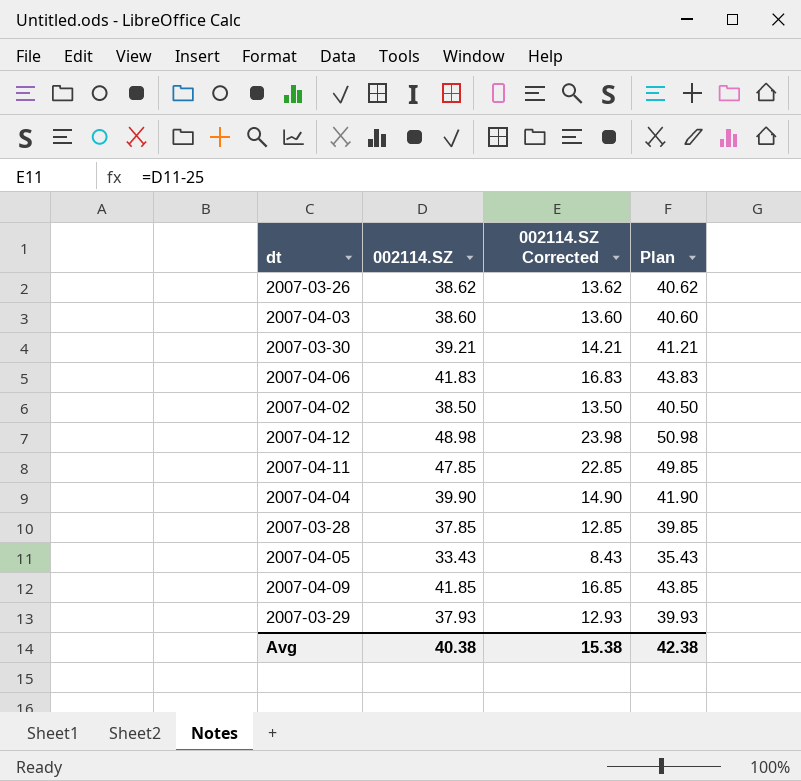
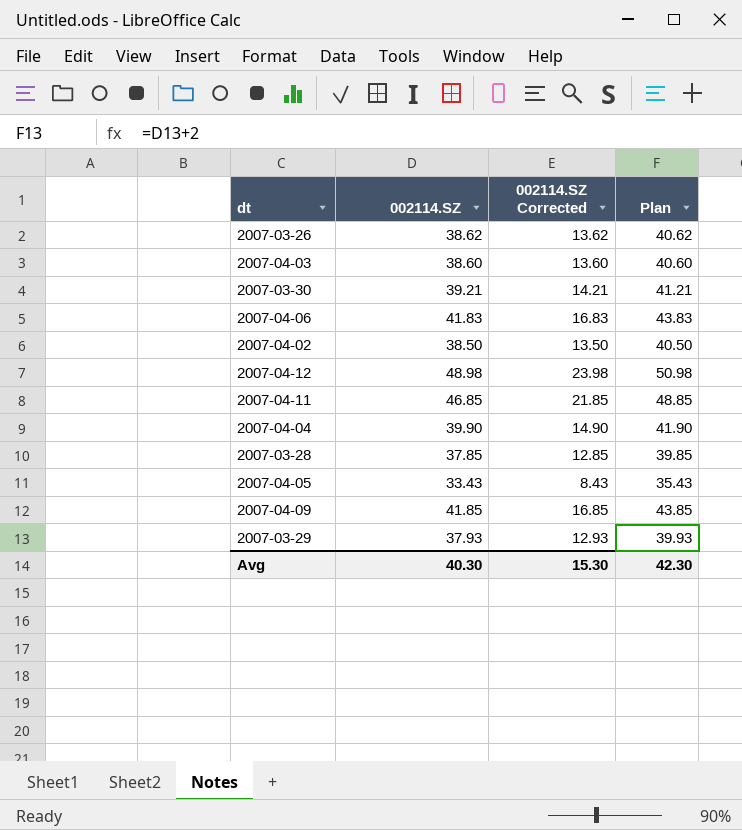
2007-04-11 | 002114.SZ: 47.85 -> 46.85
2007-04-11 | 002114.SZ Corrected: 22.85 -> 21.85
2007-04-11 | Plan: 49.85 -> 48.85
Avg | 002114.SZ: 40.38 -> 40.30
Avg | 002114.SZ Corrected: 15.38 -> 15.30
Avg | Plan: 42.38 -> 42.30

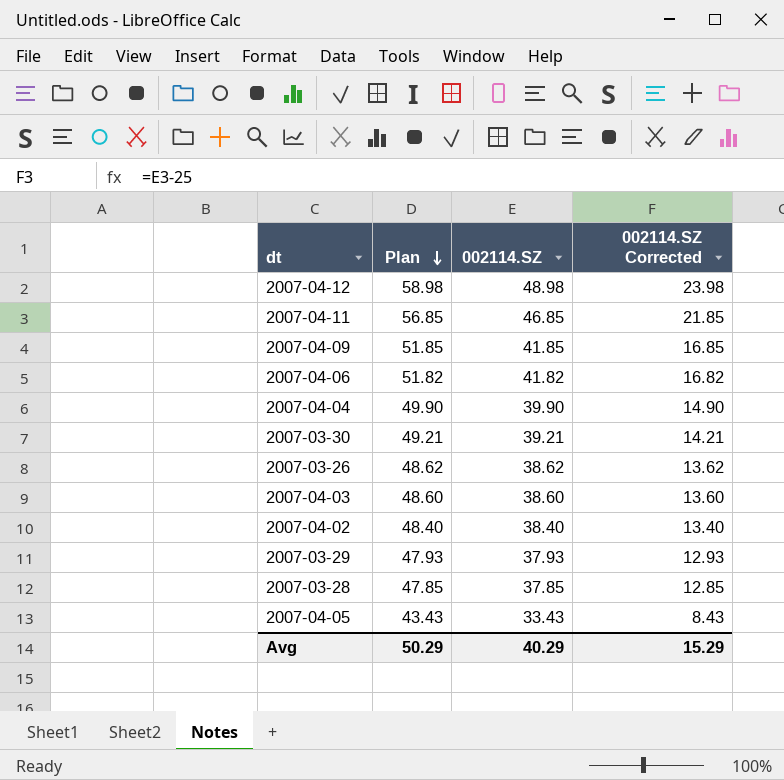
row order: none -> Plan descending
column Plan | formula: [002114.SZ] + 2 -> [002114.SZ] + 10
column Plan | position: 4 -> 2
2007-04-06 | 002114.SZ: 41.83 -> 41.82
2007-04-06 | 002114.SZ Corrected: 16.83 -> 16.82
2007-04-02 | 002114.SZ: 38.50 -> 38.40
2007-04-02 | 002114.SZ Corrected: 13.50 -> 13.40
Avg | Plan: 42.30 -> 50.29
Avg | 002114.SZ: 40.30 -> 40.29
Avg | 002114.SZ Corrected: 15.30 -> 15.29

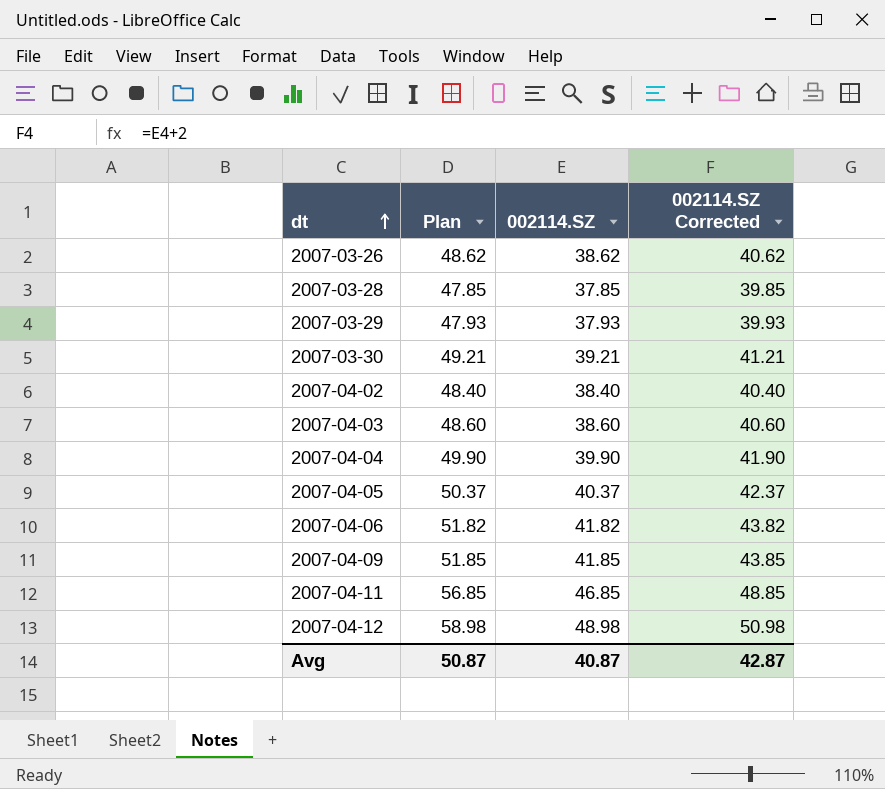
row order: Plan descending -> dt ascending
column 002114.SZ Corrected | formula: [002114.SZ] - 25 -> [002114.SZ] + 2
2007-04-05 | Plan: 43.43 -> 50.37
2007-04-05 | 002114.SZ: 33.43 -> 40.37
Avg | Plan: 50.29 -> 50.87
Avg | 002114.SZ: 40.29 -> 40.87
Avg | 002114.SZ Corrected: 15.29 -> 42.87

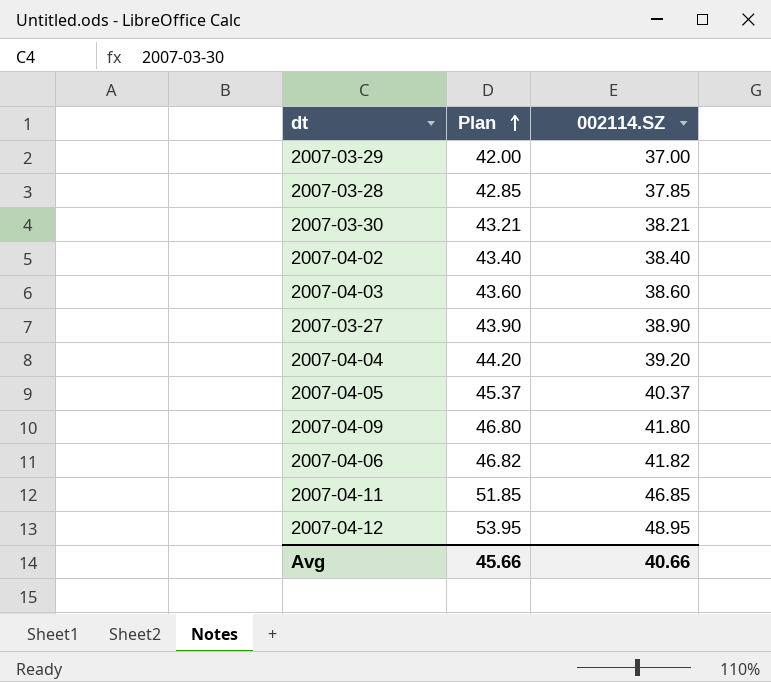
row order: dt ascending -> Plan ascending
column 002114.SZ Corrected | formula: [002114.SZ] + 2 -> none
column Plan | formula: [002114.SZ] + 10 -> [002114.SZ] + 5
row 2007-03-26: 48.62 | 38.62 | 40.62 -> none
2007-03-29 | 002114.SZ: 37.93 -> 37.00
2007-03-30 | 002114.SZ: 39.21 -> 38.21
row 2007-03-27: none -> 43.90 | 38.90
2007-04-04 | 002114.SZ: 39.90 -> 39.20
2007-04-09 | 002114.SZ: 41.85 -> 41.80
2007-04-12 | 002114.SZ: 48.98 -> 48.95
Avg | Plan: 50.87 -> 45.66
Avg | 002114.SZ: 40.87 -> 40.66

